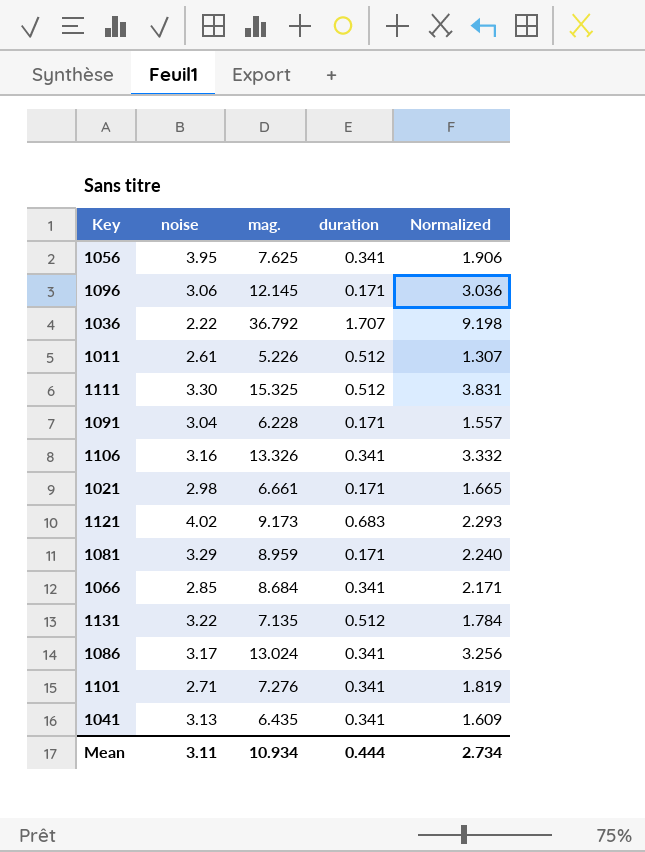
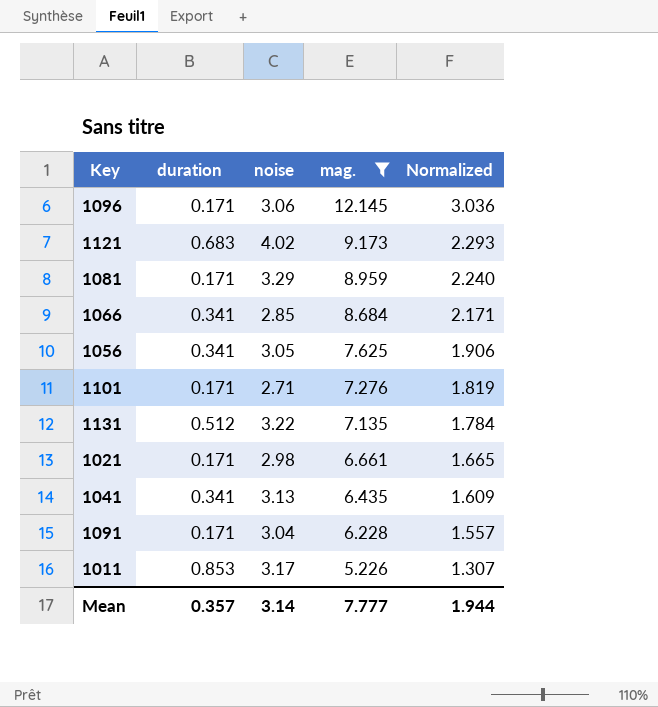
filter: none -> mag. <= 12.145
row order: none -> mag. descending
column duration | position: 4 -> 2
1056 | noise: 3.95 -> 3.05
1101 | duration: 0.341 -> 0.171
1011 | duration: 0.512 -> 0.853
1011 | noise: 2.61 -> 3.17
Mean | duration: 0.444 -> 0.357
Mean | noise: 3.11 -> 3.14
Mean | mag.: 10.934 -> 7.777
Mean | Normalized: 2.734 -> 1.944

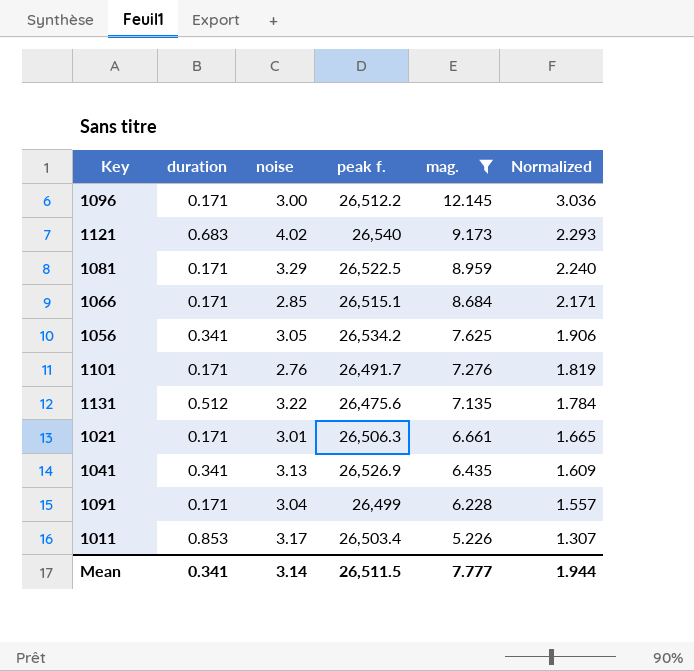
column peak f. | position: none -> 4
1096 | noise: 3.06 -> 3.00
1066 | duration: 0.341 -> 0.171
1101 | noise: 2.71 -> 2.76
1021 | noise: 2.98 -> 3.01
Mean | duration: 0.357 -> 0.341

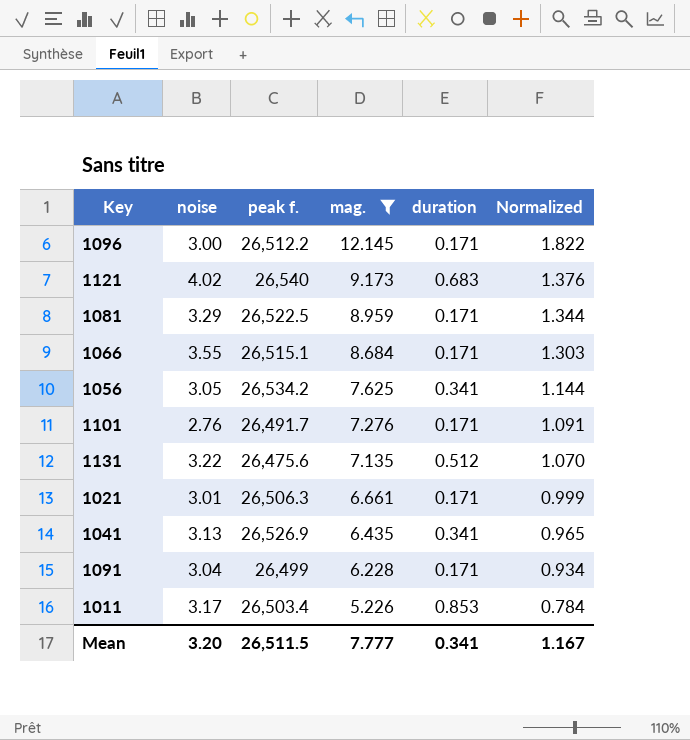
column duration | position: 2 -> 5
column Normalized | formula: [mag.] * 0.25 -> [mag.] * 0.15
1066 | noise: 2.85 -> 3.55
Mean | noise: 3.14 -> 3.20
Mean | Normalized: 1.944 -> 1.167

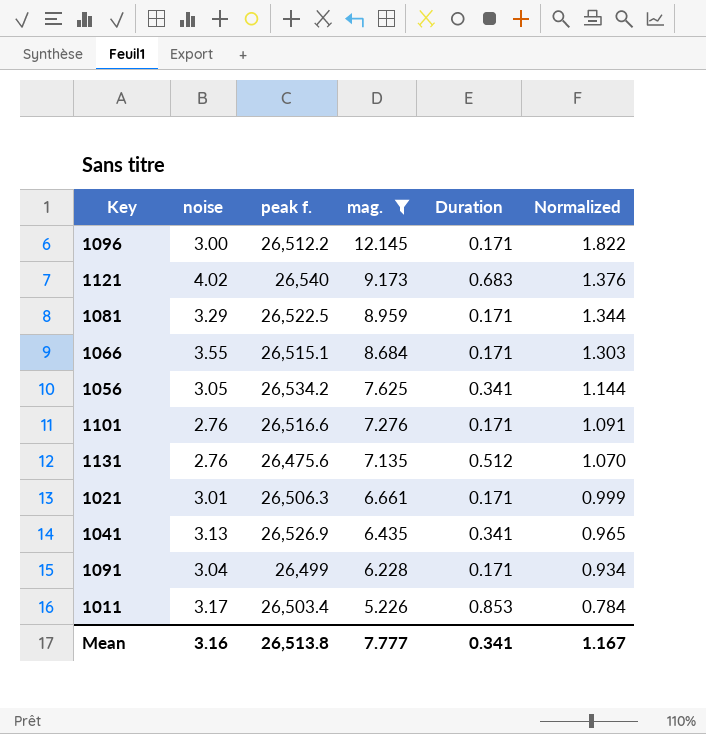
column name: duration -> Duration
1101 | peak f.: 26,491.7 -> 26,516.6
1131 | noise: 3.22 -> 2.76
Mean | noise: 3.20 -> 3.16
Mean | peak f.: 26,511.5 -> 26,513.8

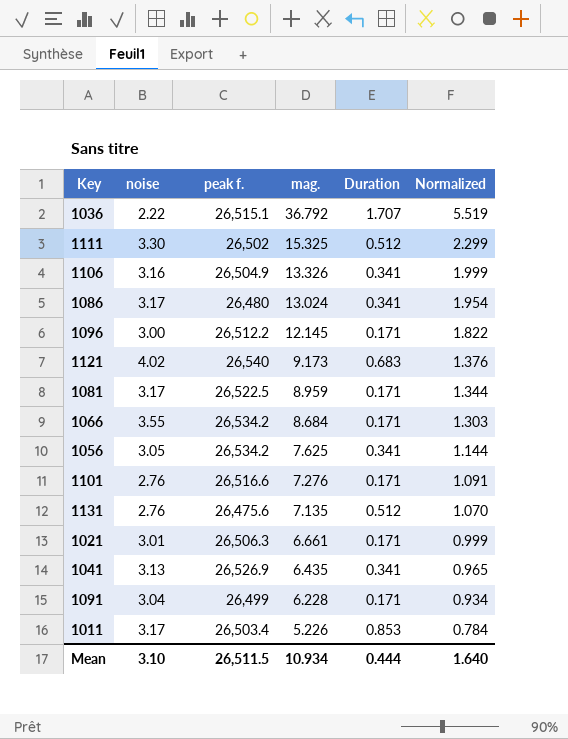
filter: mag. <= 12.145 -> none
1081 | noise: 3.29 -> 3.17
1066 | peak f.: 26,515.1 -> 26,534.2
Mean | noise: 3.16 -> 3.10
Mean | peak f.: 26,513.8 -> 26,511.5
Mean | mag.: 7.777 -> 10.934
Mean | Duration: 0.341 -> 0.444
Mean | Normalized: 1.167 -> 1.640

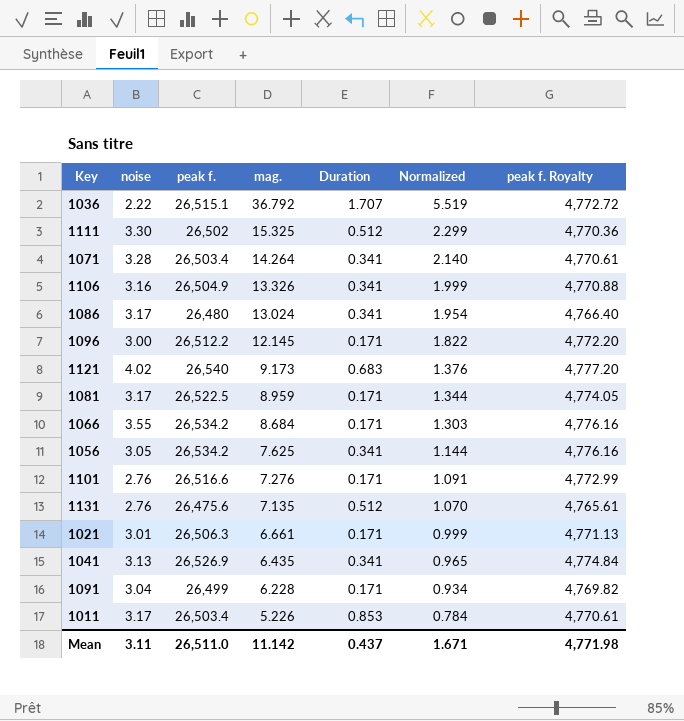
column peak f. Royalty | formula: none -> [peak f.] * 0.18
row 1071: none -> 3.28 | 26,503.4 | 14.264 | 0.341 | 2.140 | 4,770.61
Mean | noise: 3.10 -> 3.11
Mean | peak f.: 26,511.5 -> 26,511.0
Mean | mag.: 10.934 -> 11.142
Mean | Duration: 0.444 -> 0.437
Mean | Normalized: 1.640 -> 1.671

